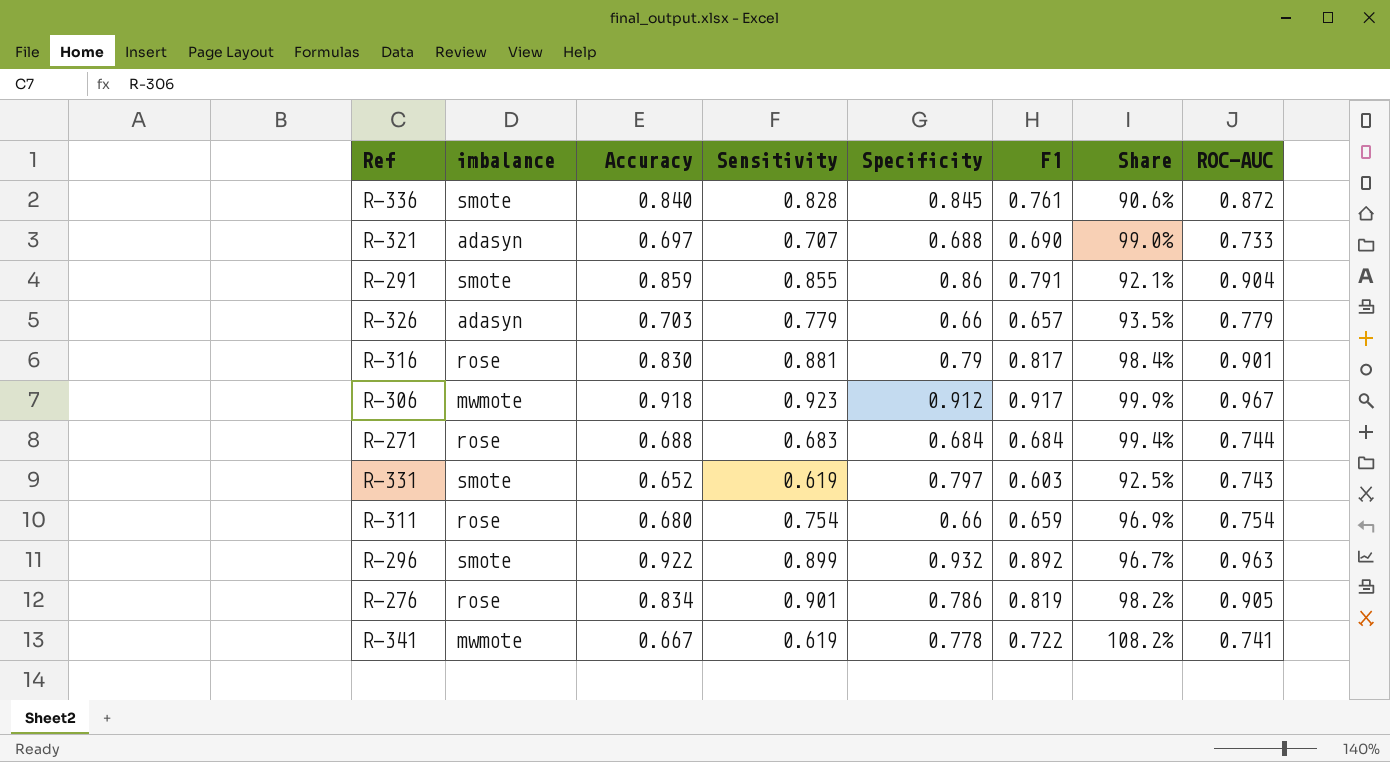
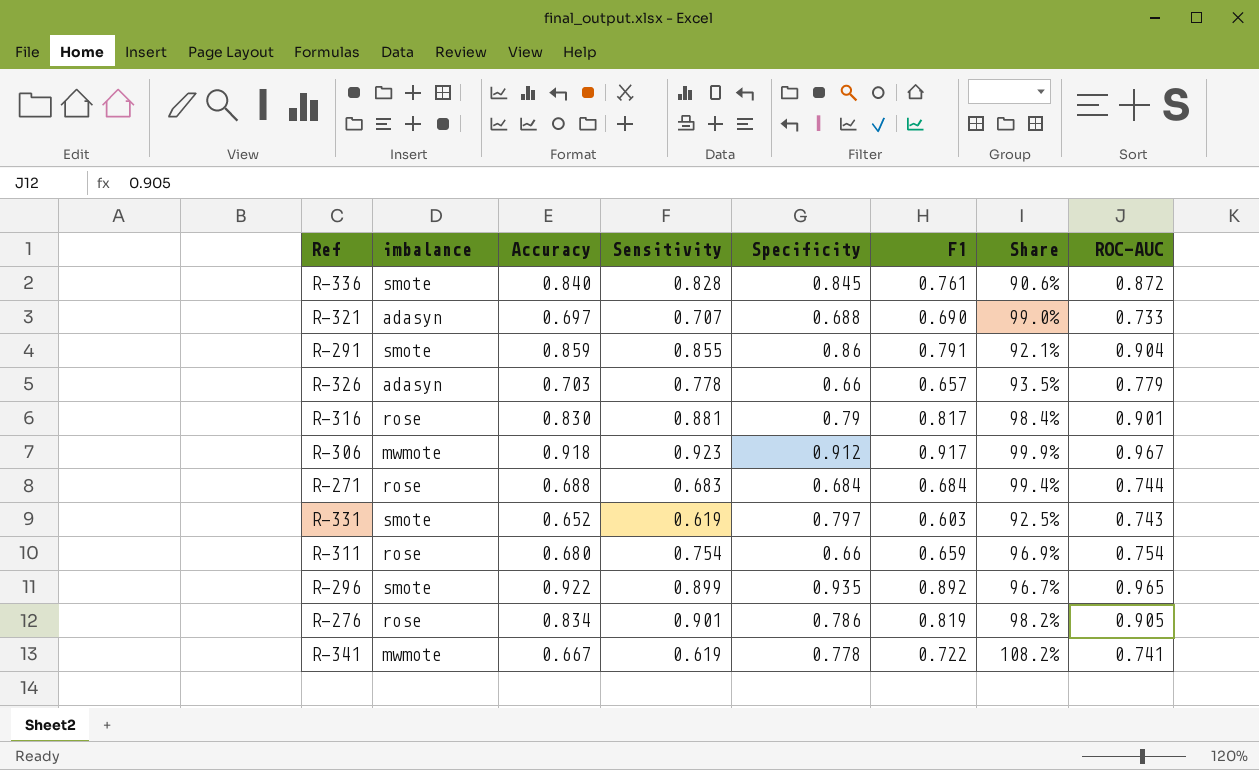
R-326 | Sensitivity: 0.779 -> 0.778
R-296 | Specificity: 0.932 -> 0.935
R-296 | ROC-AUC: 0.963 -> 0.965

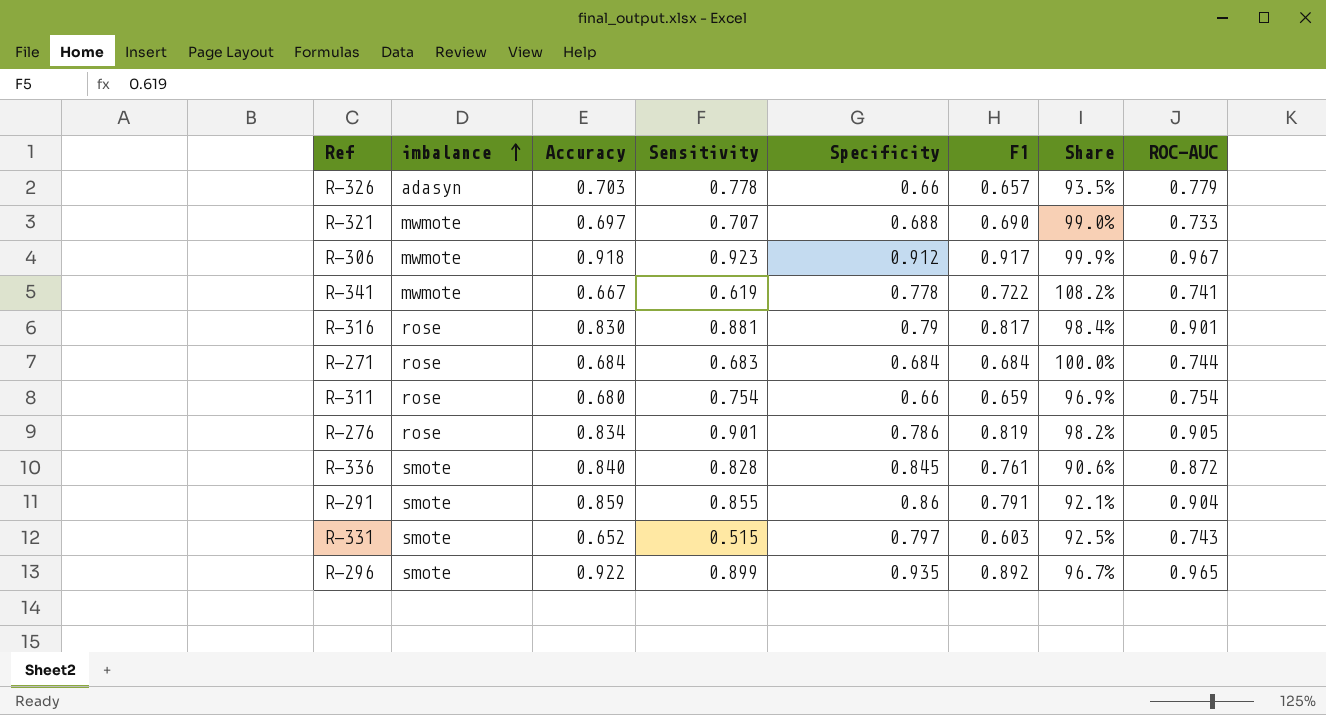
row order: none -> imbalance ascending
R-321 | imbalance: adasyn -> mwmote
R-271 | Accuracy: 0.688 -> 0.684
R-271 | Share: 99.4% -> 100.0%
R-331 | Sensitivity: 0.619 -> 0.515

